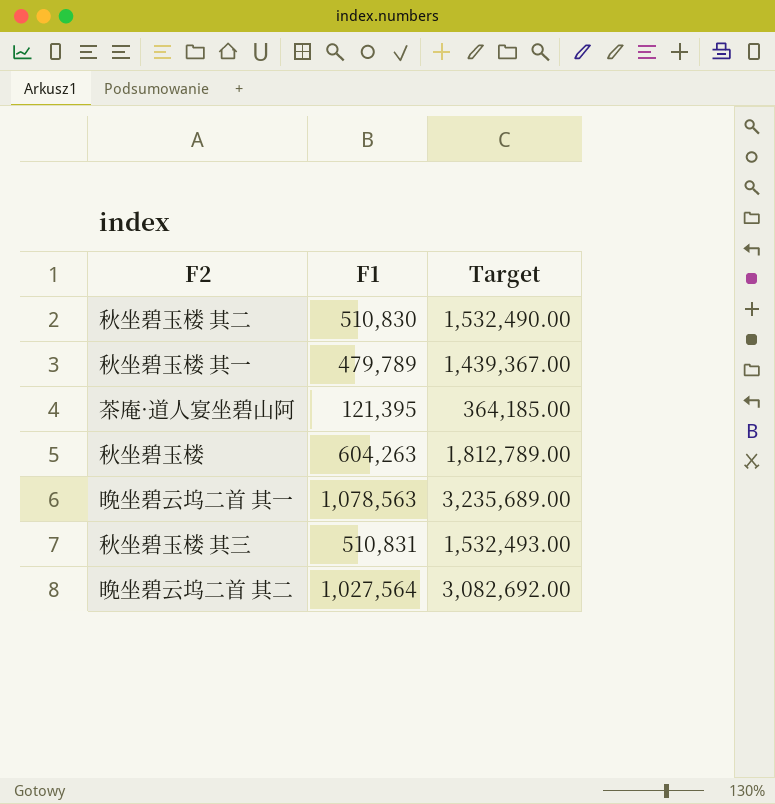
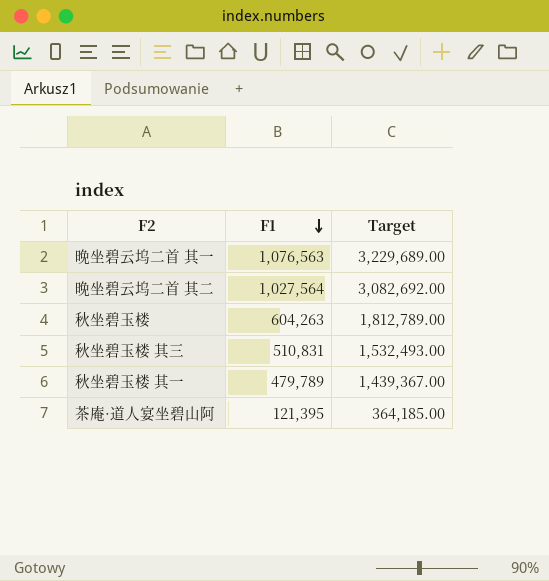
row order: none -> F1 descending
row 秋坐碧玉楼 其二: 510,830 | 1,532,490.00 -> none
晚坐碧云坞二首 其一 | F1: 1,078,563 -> 1,076,563
晚坐碧云坞二首 其一 | Target: 3,235,689.00 -> 3,229,689.00

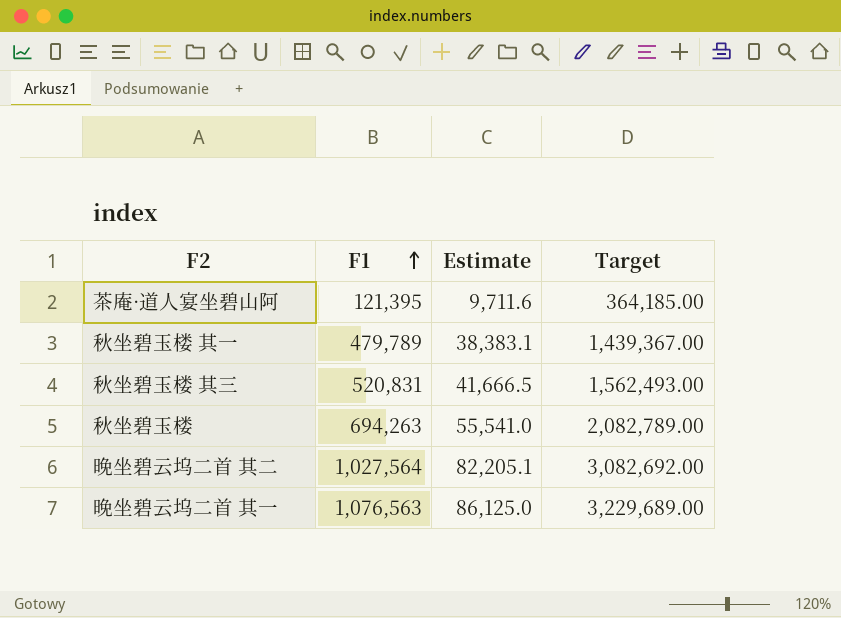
row order: F1 descending -> F1 ascending
column Estimate | formula: none -> [F1] * 0.08
秋坐碧玉楼 其三 | F1: 510,831 -> 520,831
秋坐碧玉楼 其三 | Target: 1,532,493.00 -> 1,562,493.00
秋坐碧玉楼 | F1: 604,263 -> 694,263
秋坐碧玉楼 | Target: 1,812,789.00 -> 2,082,789.00

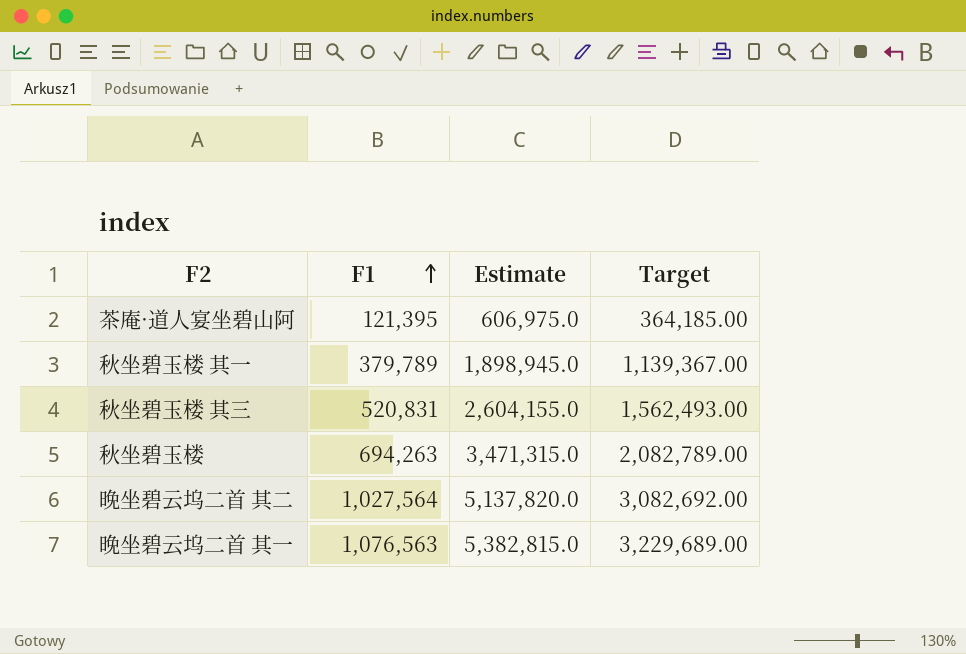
column Estimate | formula: [F1] * 0.08 -> [F1] * 5
秋坐碧玉楼 其一 | F1: 479,789 -> 379,789
秋坐碧玉楼 其一 | Target: 1,439,367.00 -> 1,139,367.00

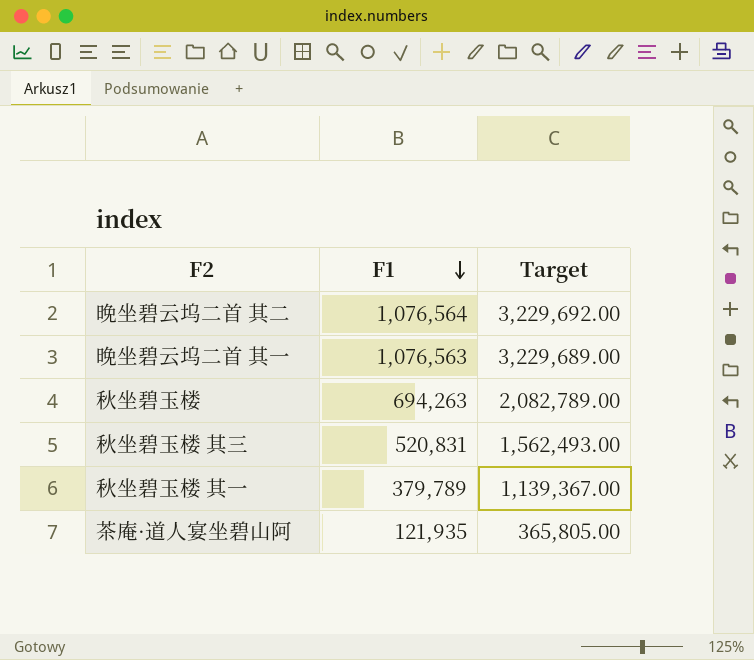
row order: F1 ascending -> F1 descending
column Estimate | formula: [F1] * 5 -> none
晚坐碧云坞二首 其二 | F1: 1,027,564 -> 1,076,564
晚坐碧云坞二首 其二 | Target: 3,082,692.00 -> 3,229,692.00
茶庵·道人宴坐碧山阿 | F1: 121,395 -> 121,935
茶庵·道人宴坐碧山阿 | Target: 364,185.00 -> 365,805.00

